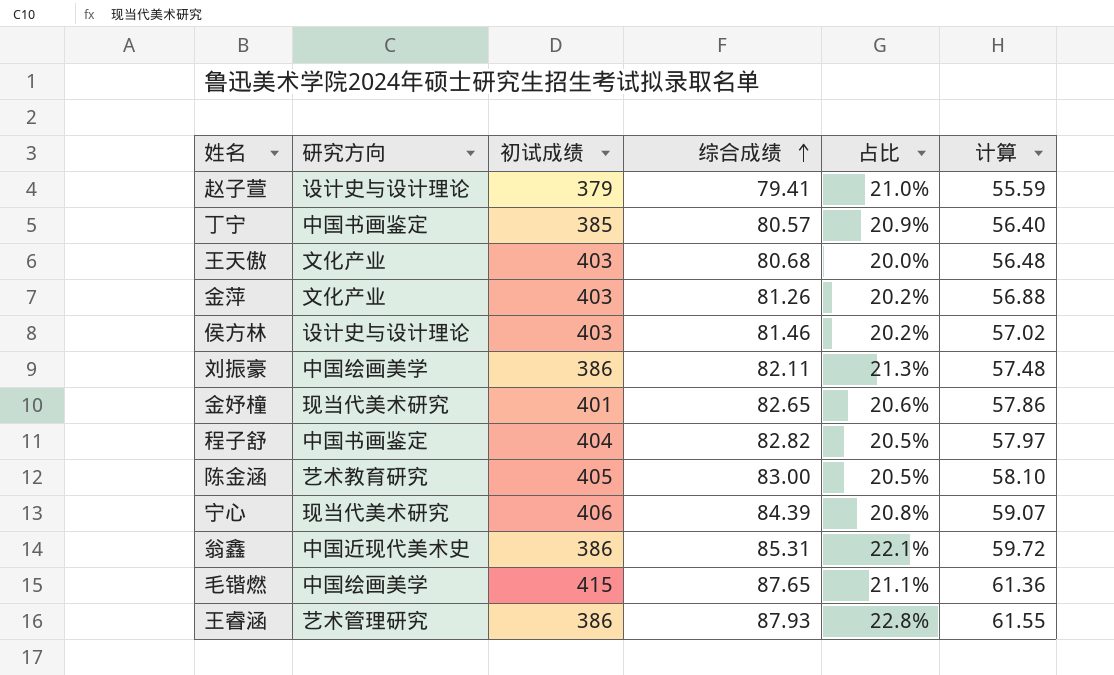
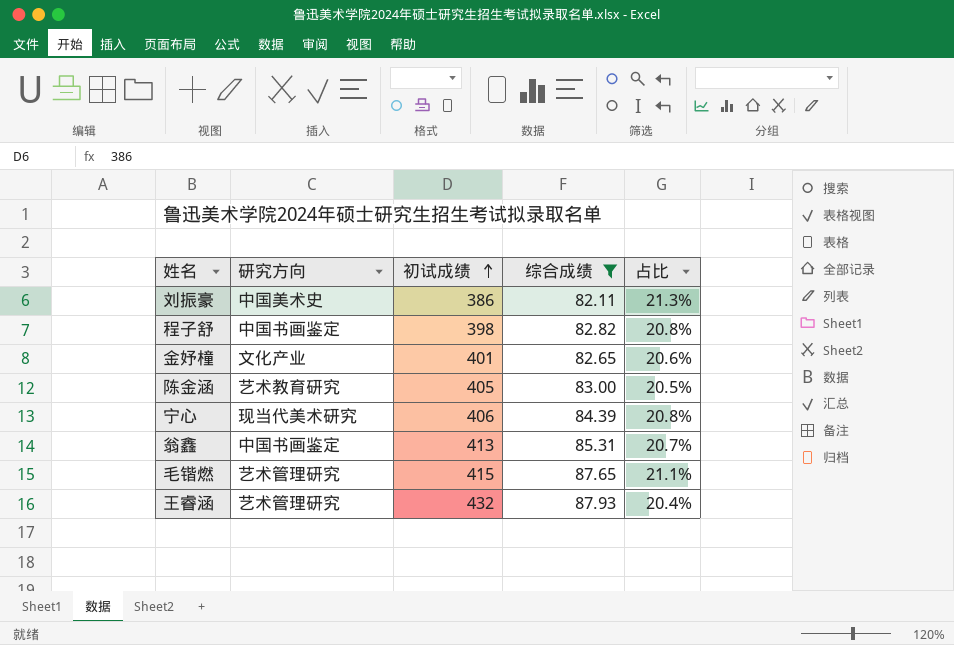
filter: none -> 综合成绩 >= 82.11
row order: 综合成绩 ascending -> 初试成绩 ascending
column 计算 | formula: [综合成绩] * 0.7 -> none
刘振豪 | 研究方向: 中国绘画美学 -> 中国美术史
程子舒 | 初试成绩: 404 -> 398
程子舒 | 占比: 20.5% -> 20.8%
金妤橦 | 研究方向: 现当代美术研究 -> 文化产业
翁鑫 | 研究方向: 中国近现代美术史 -> 中国书画鉴定
翁鑫 | 初试成绩: 386 -> 413
翁鑫 | 占比: 22.1% -> 20.7%
毛锴燃 | 研究方向: 中国绘画美学 -> 艺术管理研究
王睿涵 | 初试成绩: 386 -> 432
王睿涵 | 占比: 22.8% -> 20.4%

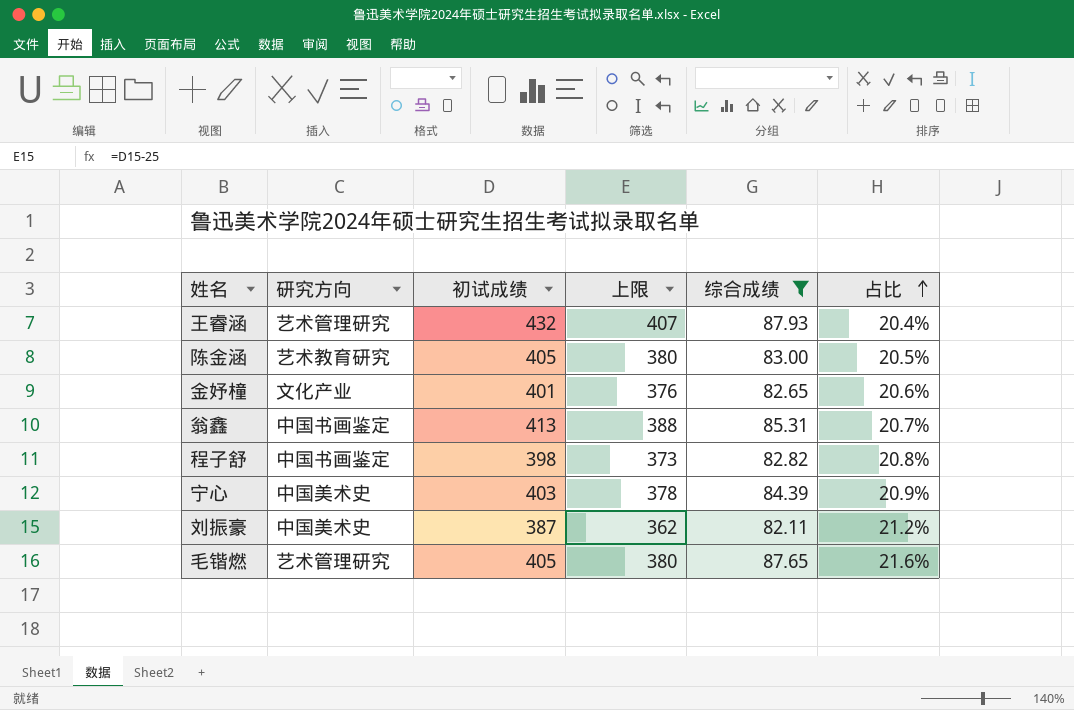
row order: 初试成绩 ascending -> 占比 ascending
column 上限 | formula: none -> [初试成绩] - 25
宁心 | 研究方向: 现当代美术研究 -> 中国美术史
宁心 | 初试成绩: 406 -> 403
宁心 | 占比: 20.8% -> 20.9%
刘振豪 | 初试成绩: 386 -> 387
刘振豪 | 占比: 21.3% -> 21.2%
毛锴燃 | 初试成绩: 415 -> 405
毛锴燃 | 占比: 21.1% -> 21.6%

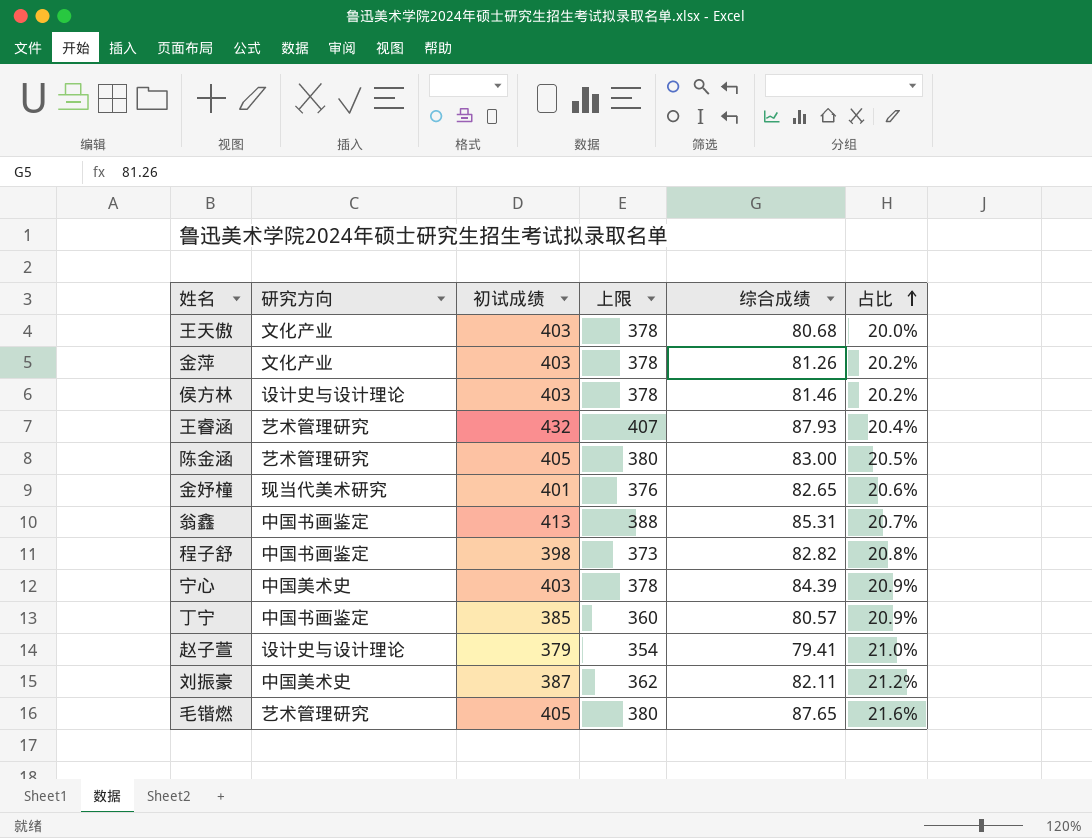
filter: 综合成绩 >= 82.11 -> none
陈金涵 | 研究方向: 艺术教育研究 -> 艺术管理研究
金妤橦 | 研究方向: 文化产业 -> 现当代美术研究

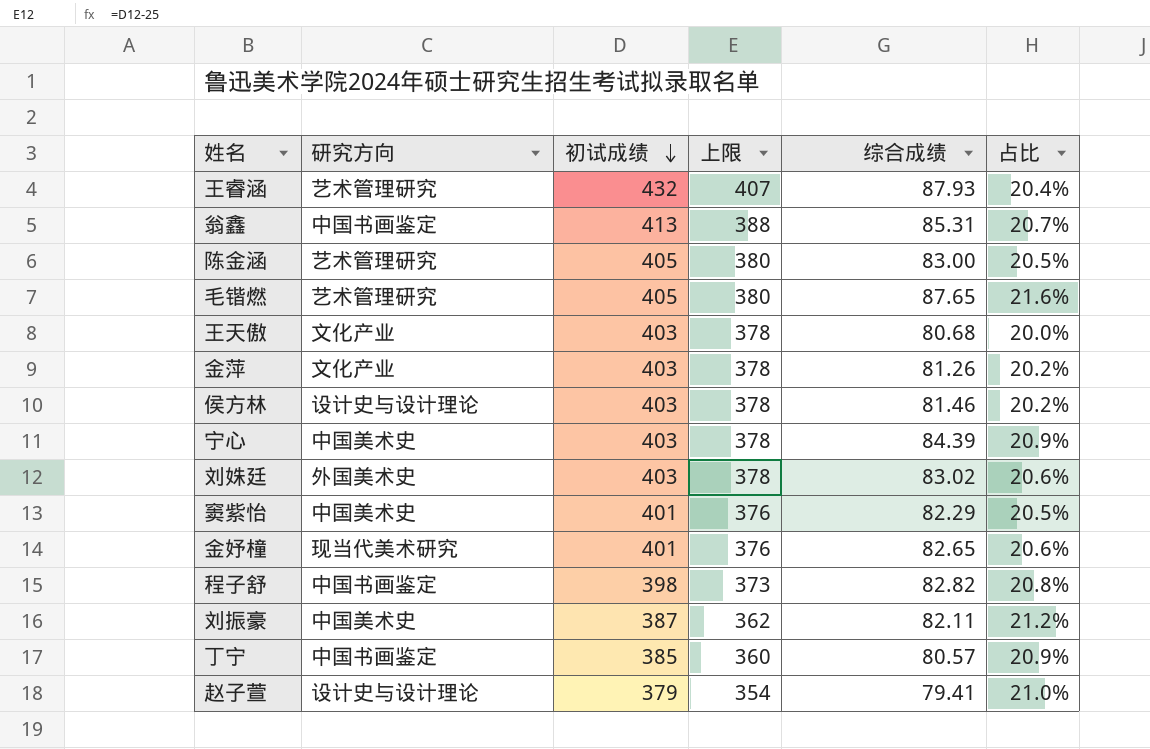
row order: 占比 ascending -> 初试成绩 descending
row 刘姝廷: none -> 外国美术史 | 403 | 378 | 83.02 | 20.6%
row 窦紫怡: none -> 中国美术史 | 401 | 376 | 82.29 | 20.5%

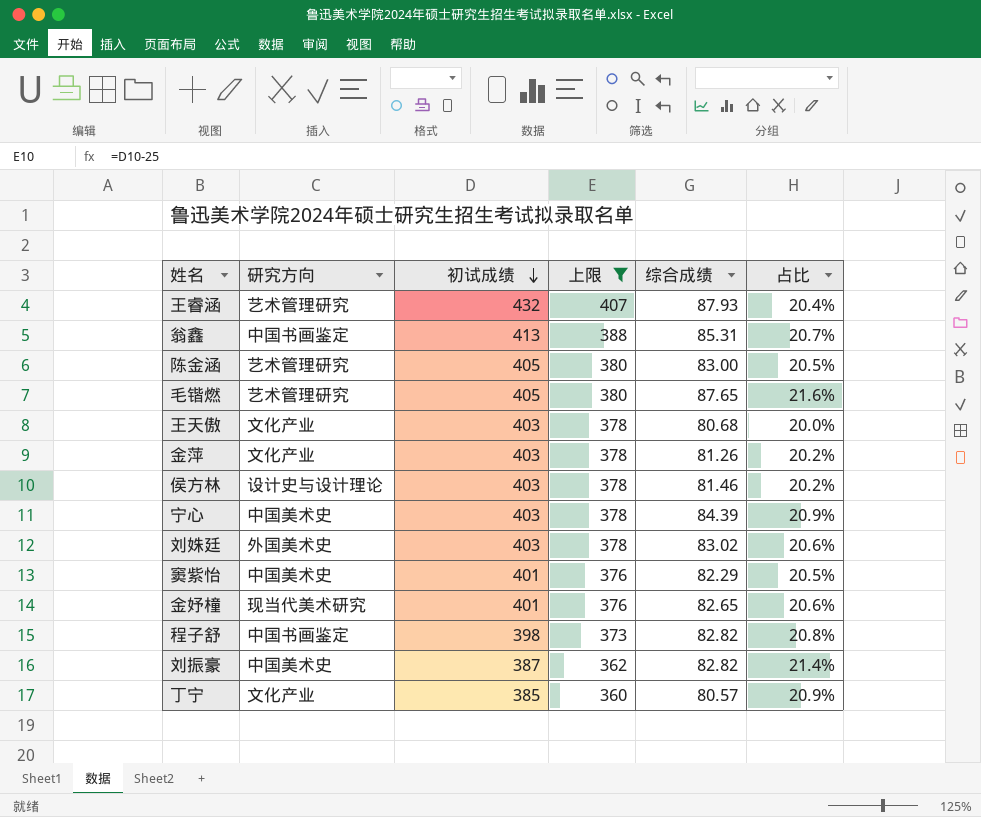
filter: none -> 上限 != 354
刘振豪 | 综合成绩: 82.11 -> 82.82
刘振豪 | 占比: 21.2% -> 21.4%
丁宁 | 研究方向: 中国书画鉴定 -> 文化产业

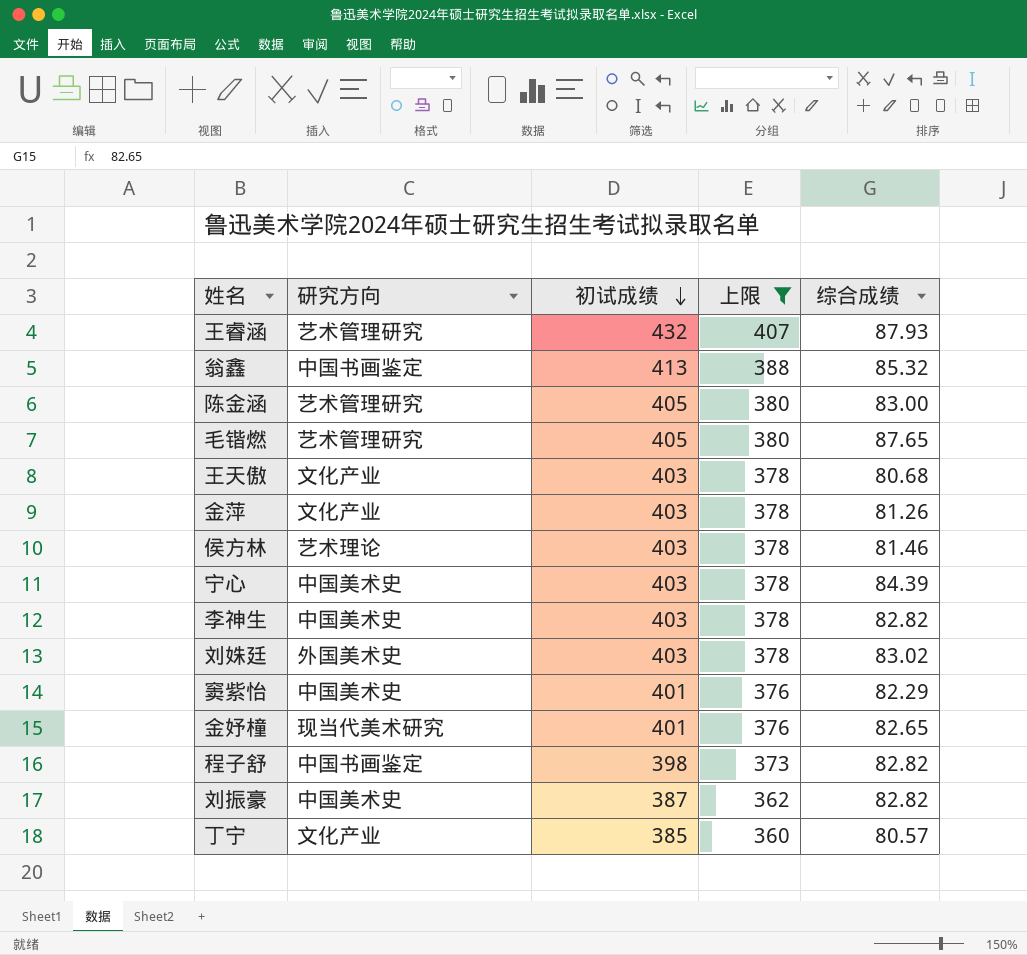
column 占比 | formula: [综合成绩] / [初试成绩] -> none
翁鑫 | 综合成绩: 85.31 -> 85.32
侯方林 | 研究方向: 设计史与设计理论 -> 艺术理论
row 李神生: none -> 中国美术史 | 403 | 378 | 82.82

